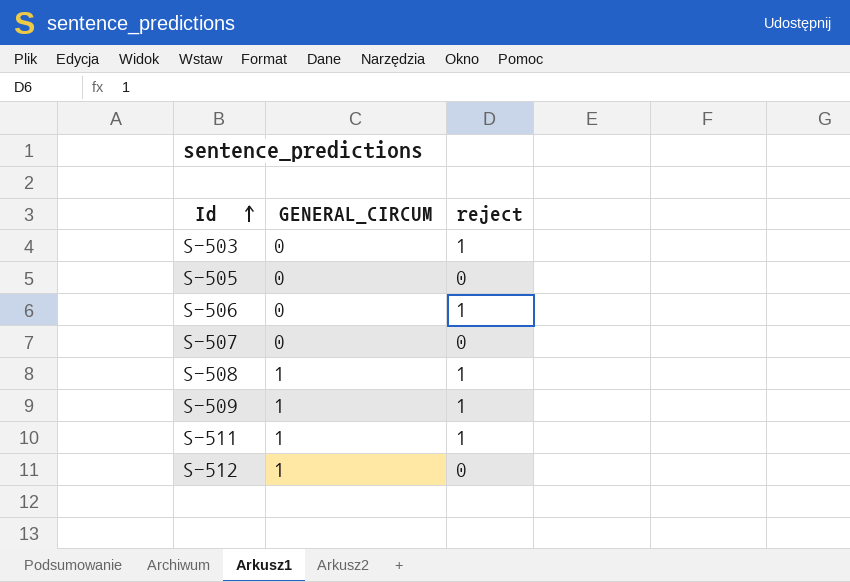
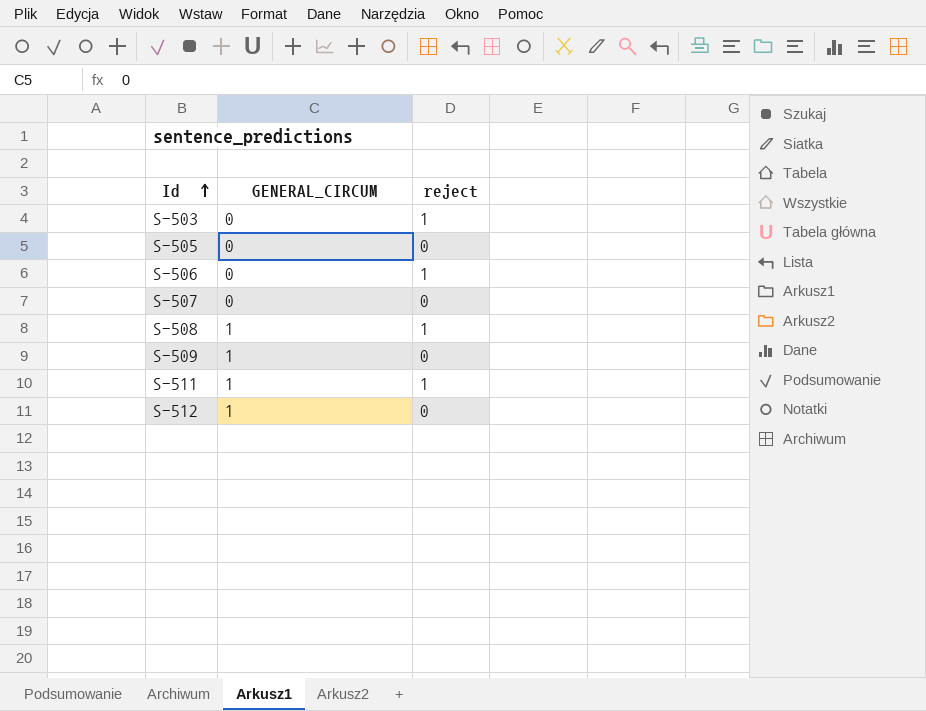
S-509 | reject: 1 -> 0

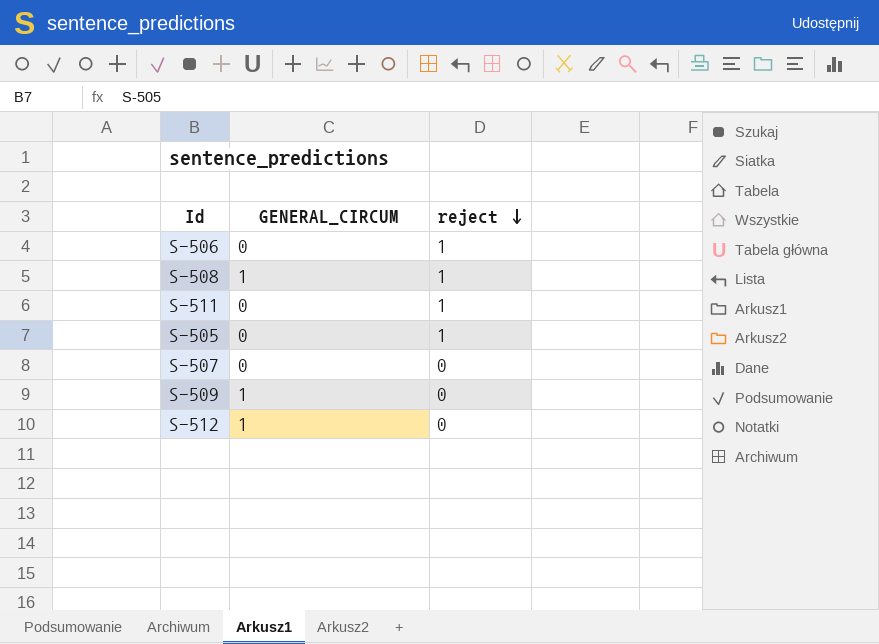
row order: Id ascending -> reject descending
row S-503: 0 | 1 -> none
S-511 | GENERAL_CIRCUM: 1 -> 0
S-505 | reject: 0 -> 1

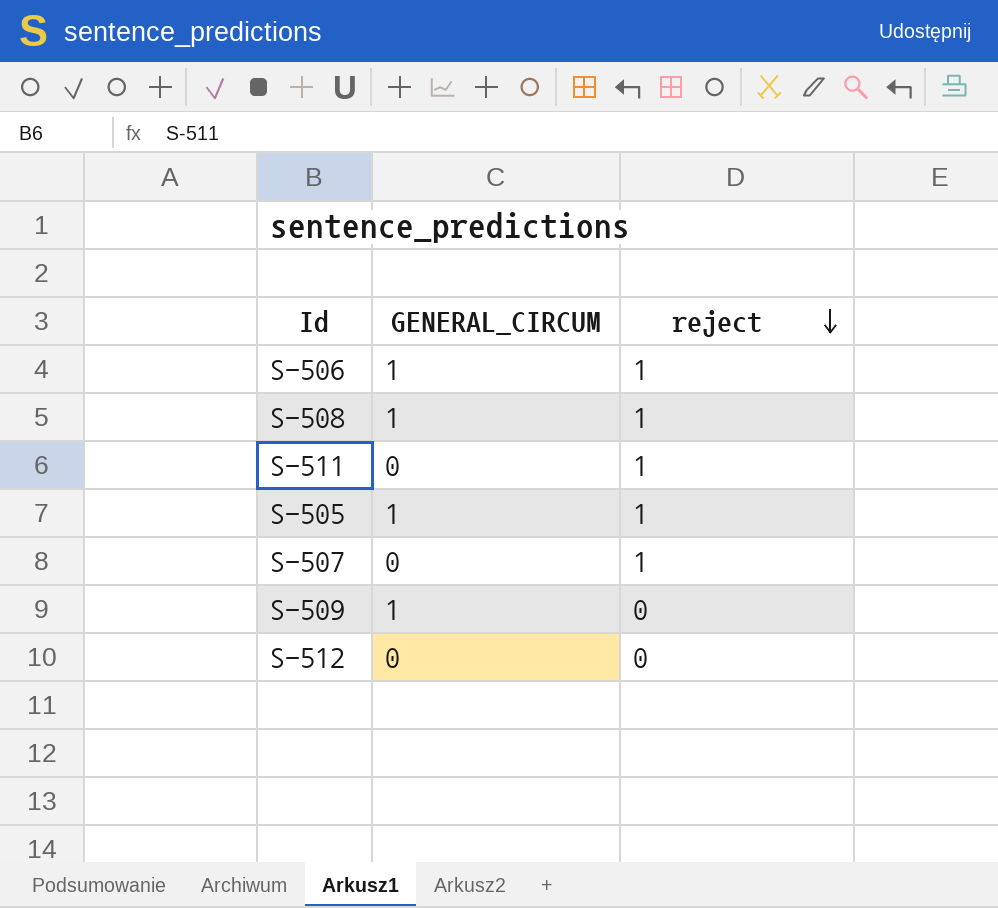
S-506 | GENERAL_CIRCUM: 0 -> 1
S-505 | GENERAL_CIRCUM: 0 -> 1
S-507 | reject: 0 -> 1
S-512 | GENERAL_CIRCUM: 1 -> 0

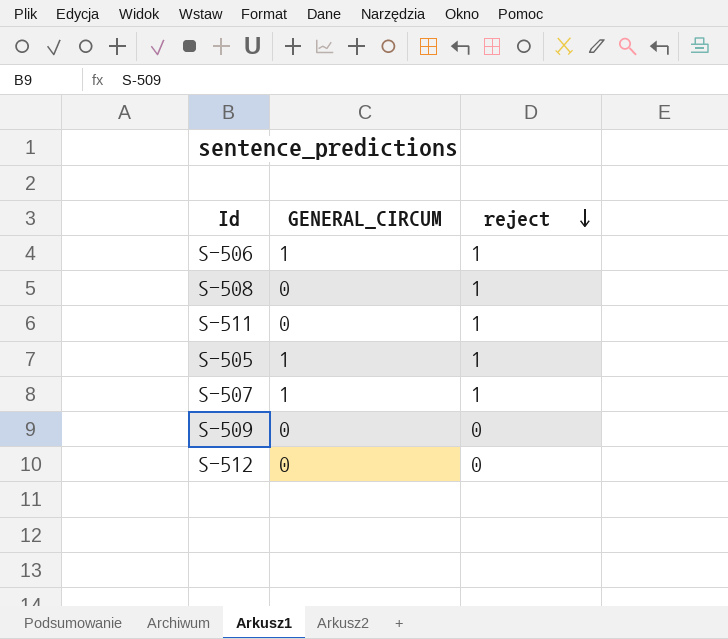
S-508 | GENERAL_CIRCUM: 1 -> 0
S-507 | GENERAL_CIRCUM: 0 -> 1
S-509 | GENERAL_CIRCUM: 1 -> 0

